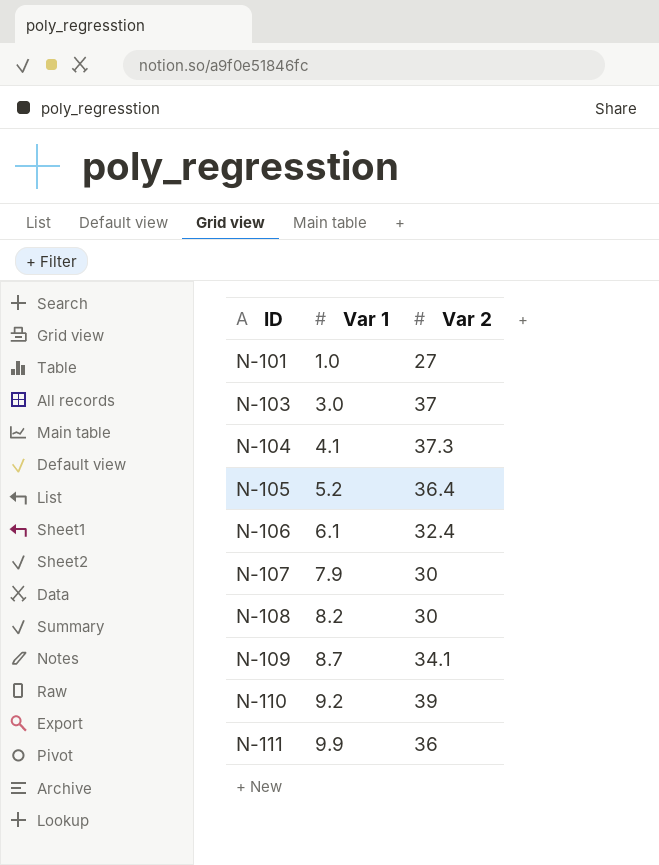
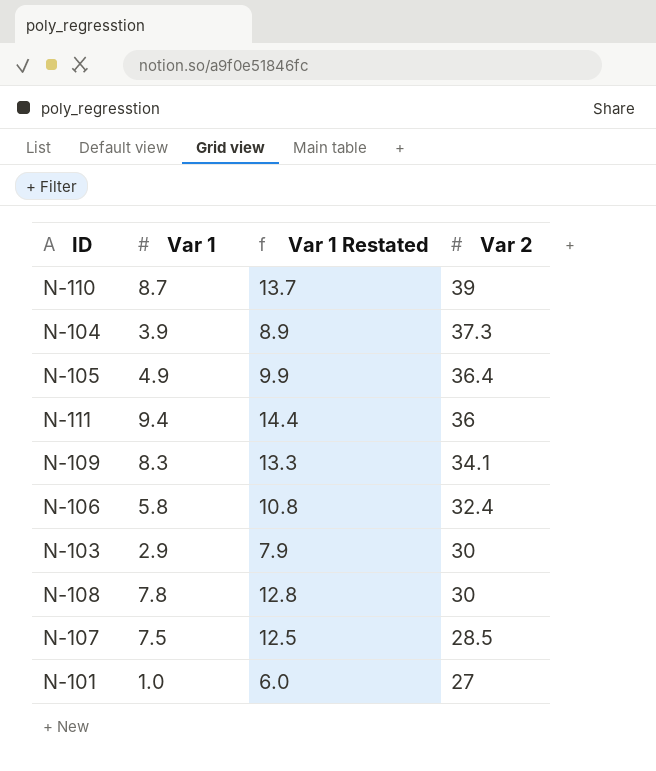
row order: ID ascending -> Var 2 descending
column Var 1 Restated | formula: none -> [Var 1] + 5
N-110 | Var 1: 9.2 -> 8.7
N-104 | Var 1: 4.1 -> 3.9
N-105 | Var 1: 5.2 -> 4.9
N-111 | Var 1: 9.9 -> 9.4
N-109 | Var 1: 8.7 -> 8.3
N-106 | Var 1: 6.1 -> 5.8
N-103 | Var 1: 3.0 -> 2.9
N-103 | Var 2: 37 -> 30
N-108 | Var 1: 8.2 -> 7.8
N-107 | Var 1: 7.9 -> 7.5
N-107 | Var 2: 30 -> 28.5

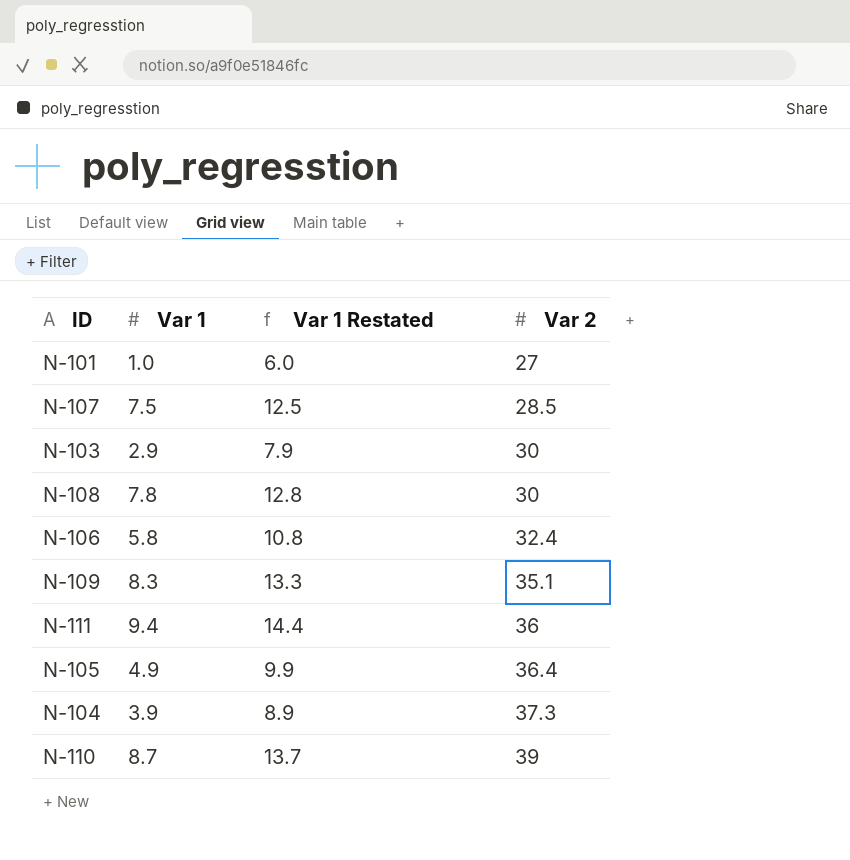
row order: Var 2 descending -> Var 2 ascending
N-109 | Var 2: 34.1 -> 35.1

